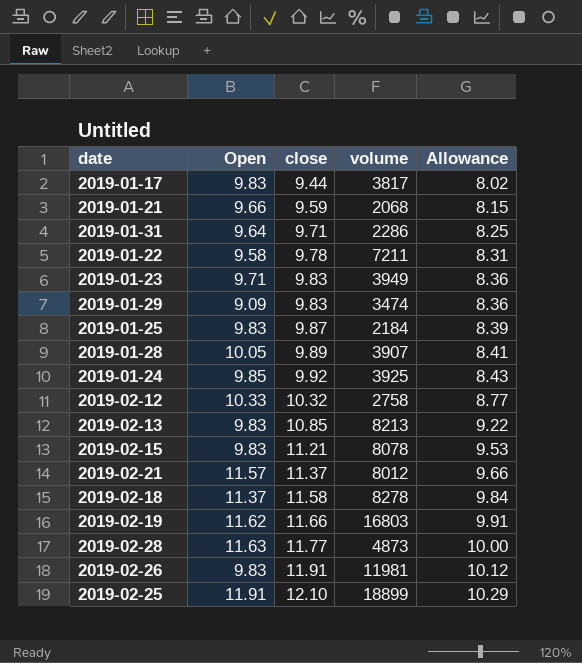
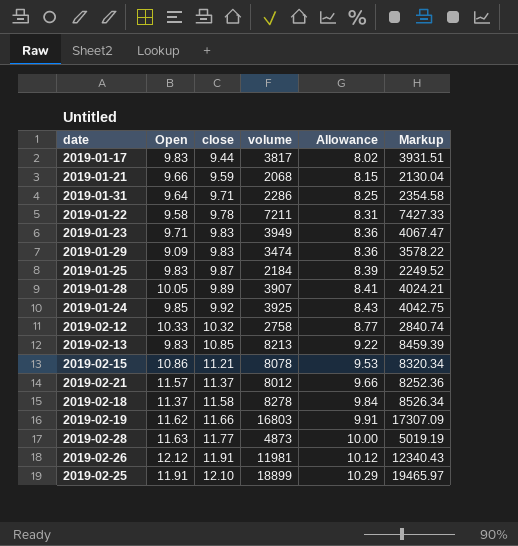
column Markup | formula: none -> [volume] * 1.03
2019-02-15 | Open: 9.83 -> 10.86
2019-02-26 | Open: 9.83 -> 12.12

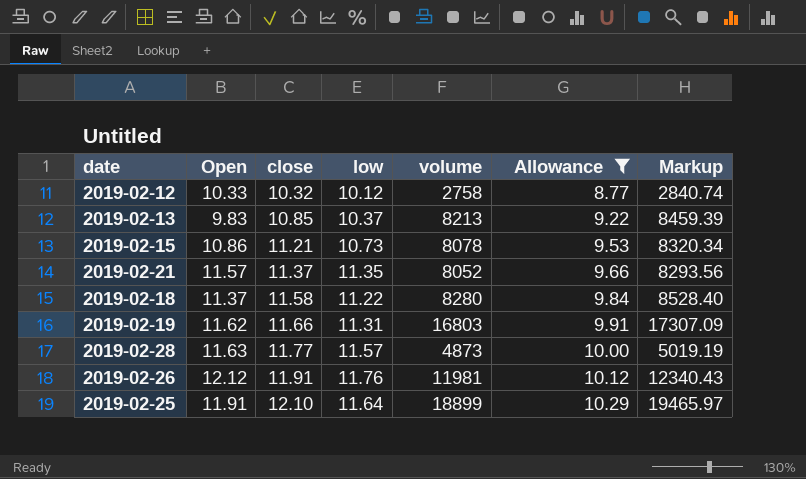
filter: none -> Allowance >= 8.77
column low | position: none -> 4
2019-02-21 | volume: 8012 -> 8052
2019-02-21 | Markup: 8252.36 -> 8293.56
2019-02-18 | volume: 8278 -> 8280
2019-02-18 | Markup: 8526.34 -> 8528.40

